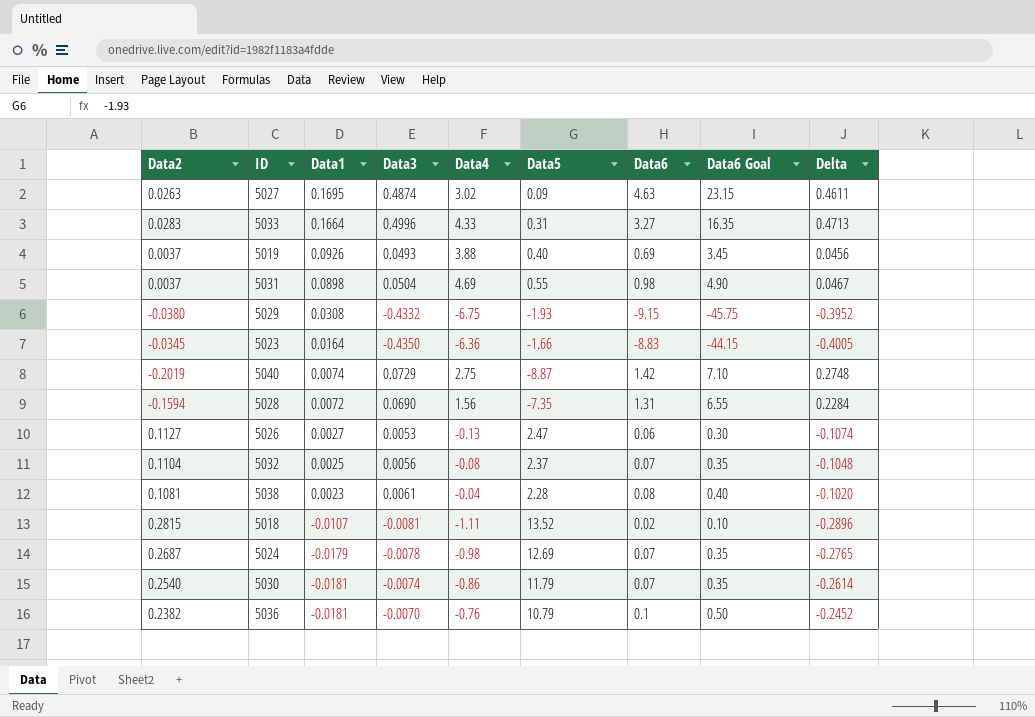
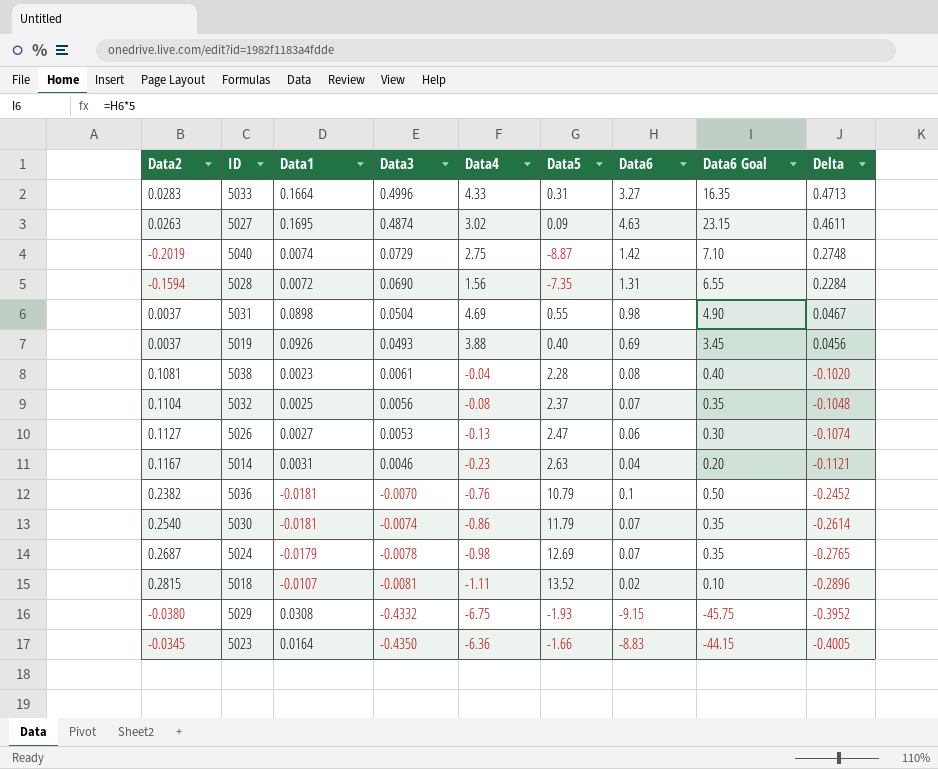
row order: Data1 descending -> Data3 descending
row 5014: none -> 0.1167 | 0.0031 | 0.0046 | -0.23 | 2.63 | 0.04 | 0.20 | -0.1121

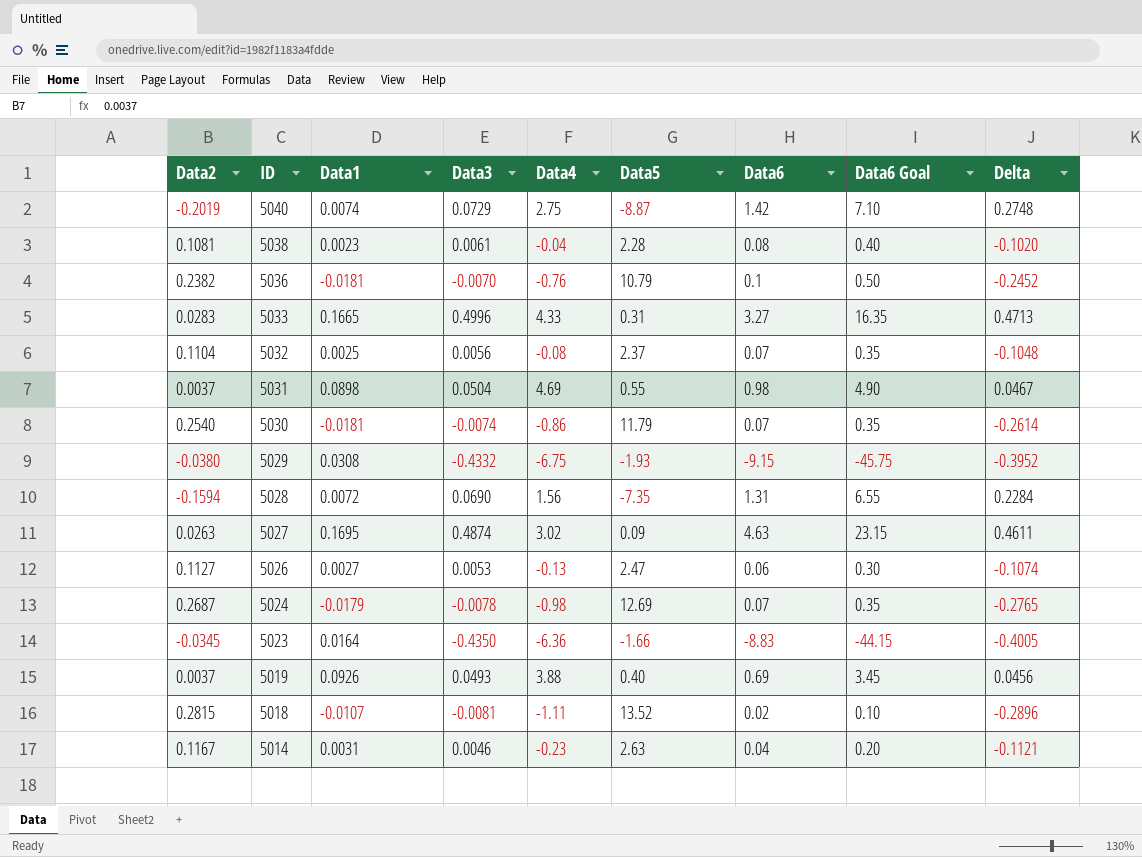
row order: Data3 descending -> ID descending
5033 | Data1: 0.1664 -> 0.1665

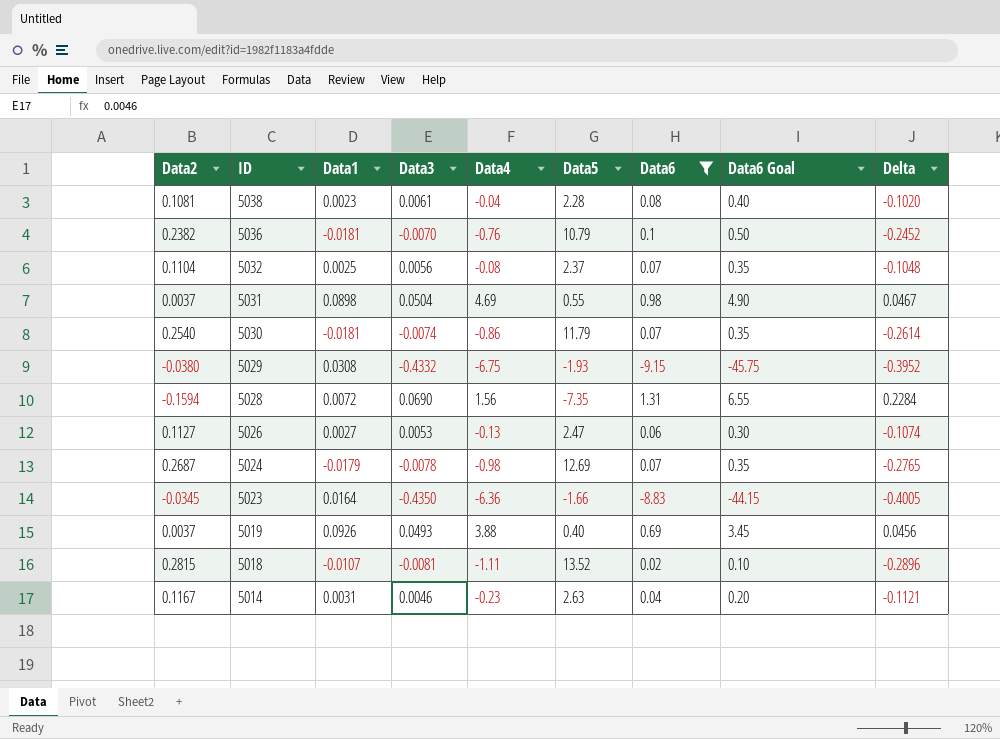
filter: none -> Data6 <= 1.31

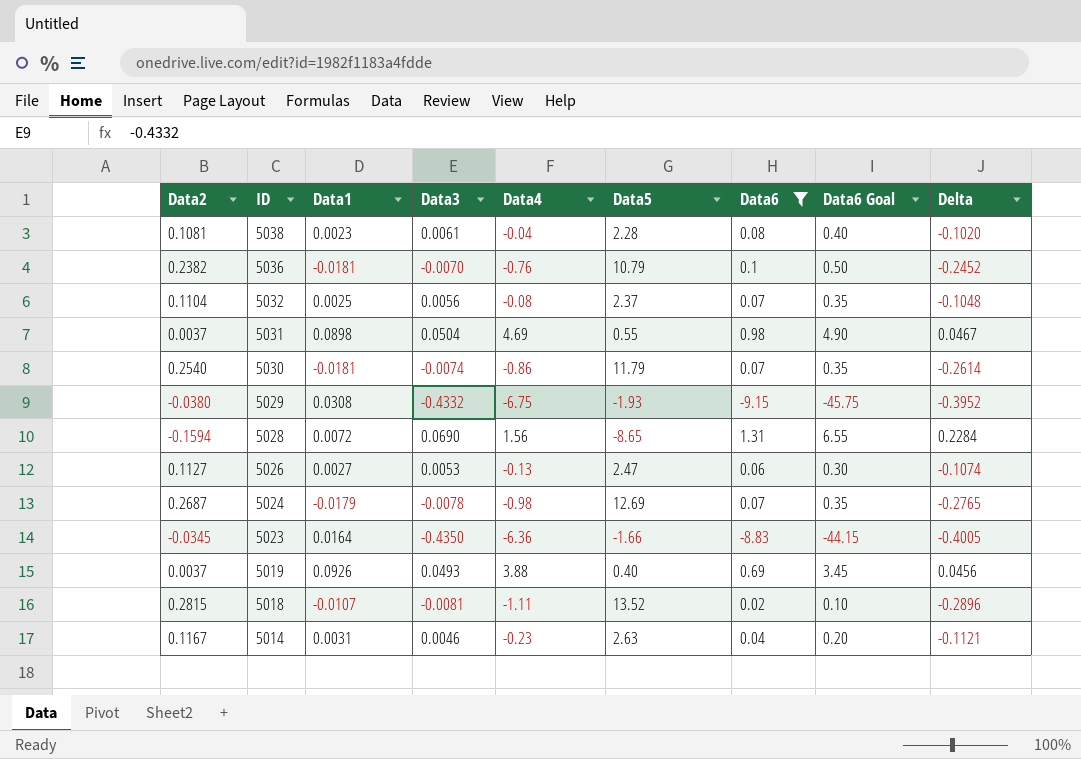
5028 | Data5: -7.35 -> -8.65

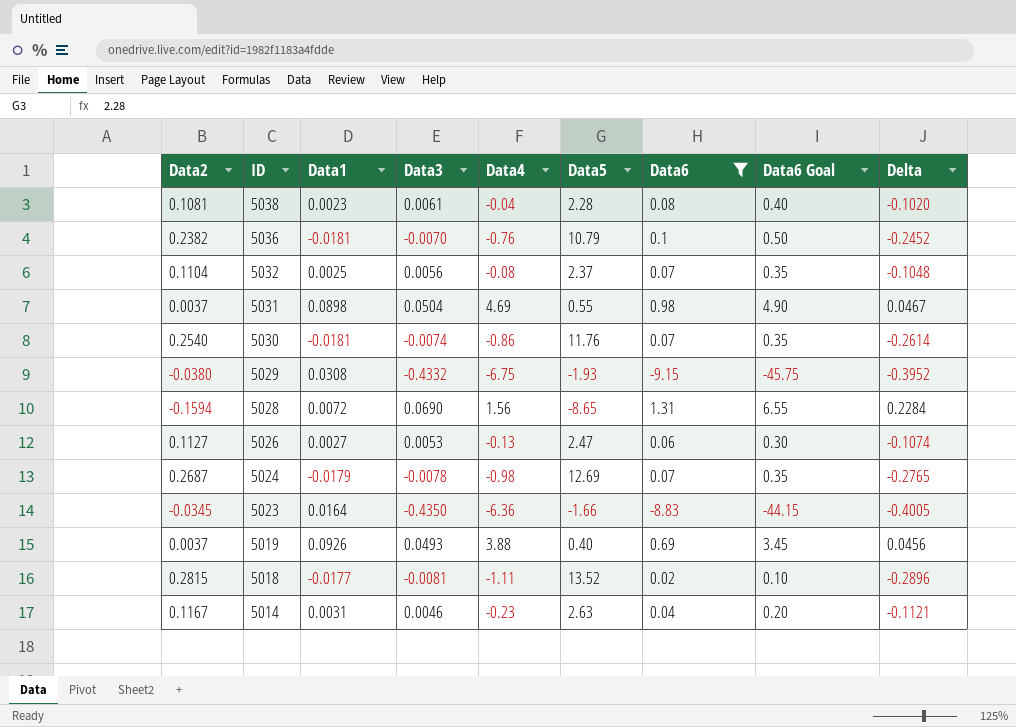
5030 | Data5: 11.79 -> 11.76
5018 | Data1: -0.0107 -> -0.0177

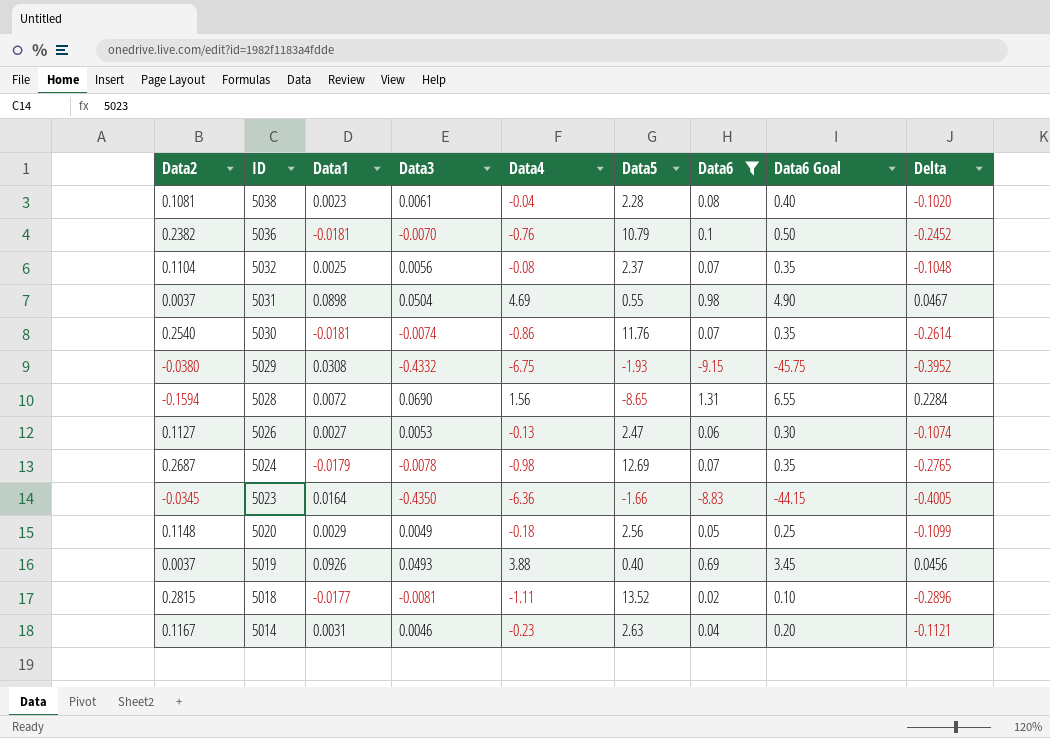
row 5020: none -> 0.1148 | 0.0029 | 0.0049 | -0.18 | 2.56 | 0.05 | 0.25 | -0.1099

